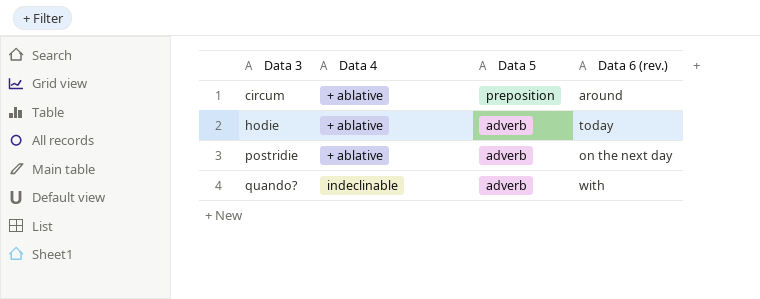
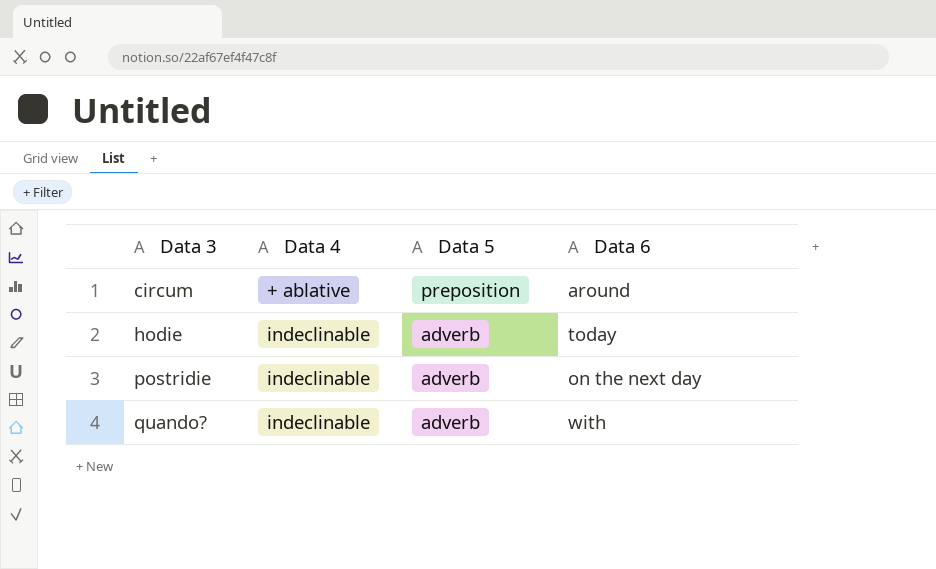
column name: Data 6 (rev.) -> Data 6
hodie | Data 4: + ablative -> indeclinable
postridie | Data 4: + ablative -> indeclinable

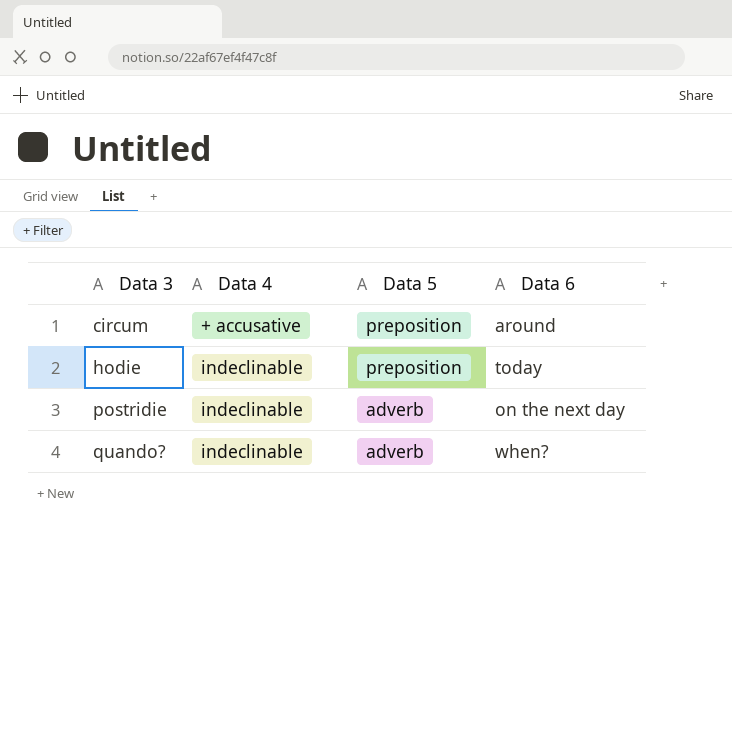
circum | Data 4: + ablative -> + accusative
hodie | Data 5: adverb -> preposition
quando? | Data 6: with -> when?

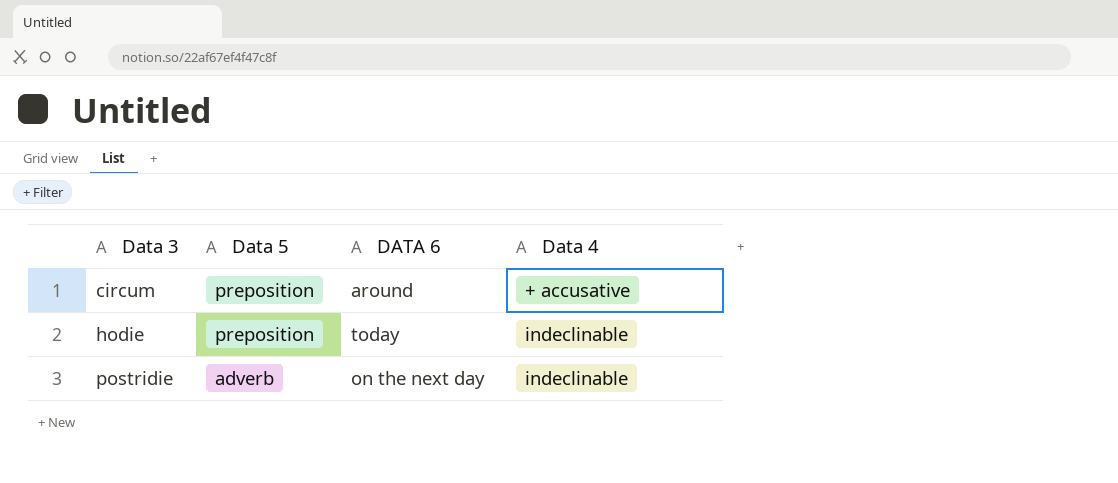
column name: Data 6 -> DATA 6
column Data 4 | position: 2 -> 4
row quando?: indeclinable | adverb | when? -> none

